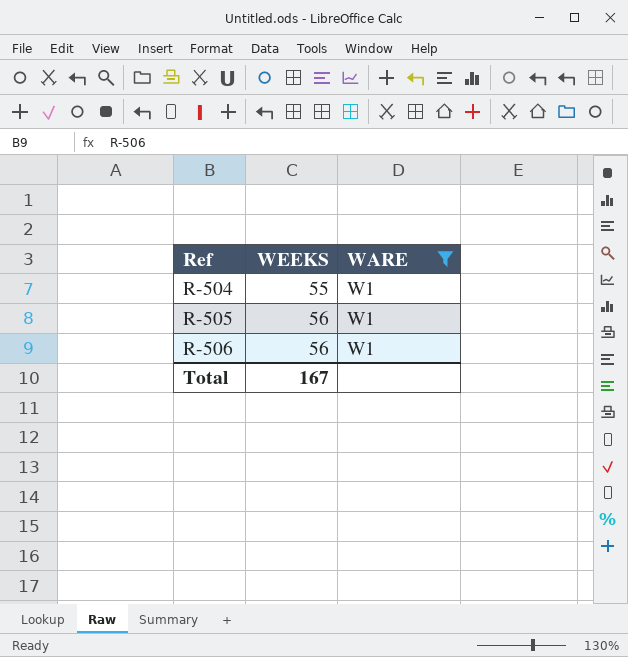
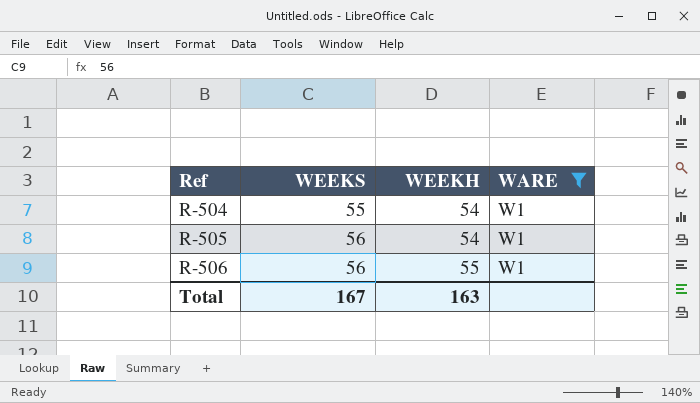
column WEEKH | position: none -> 3

